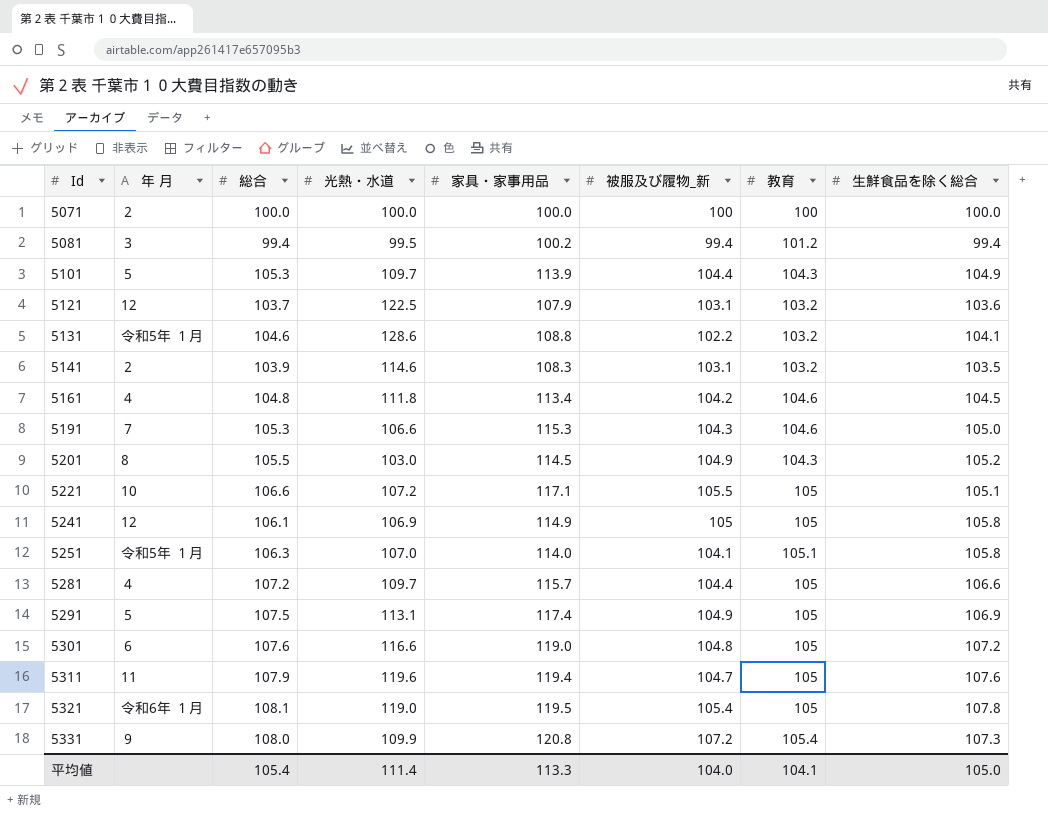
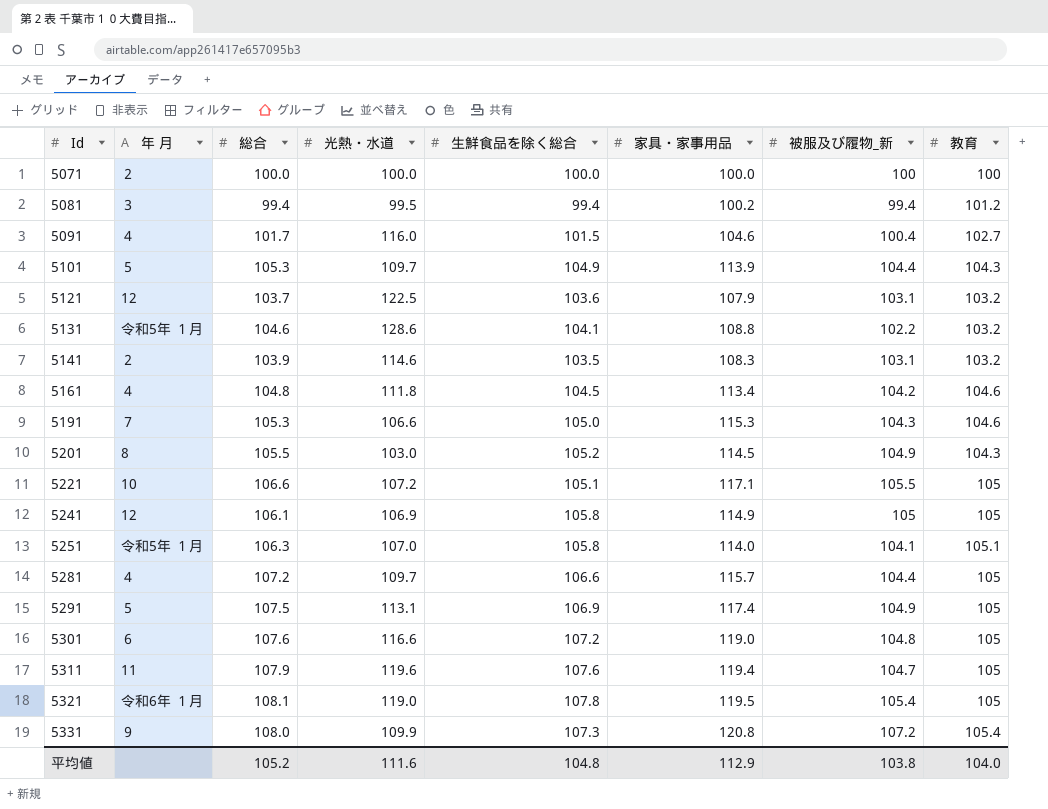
column 生鮮食品を除く総合 | position: 8 -> 5
row 5091: none -> ４ | 101.7 | 116.0 | 101.5 | 104.6 | 100.4 | 102.7
平均値 | 総合: 105.4 -> 105.2
平均値 | 光熱・水道: 111.4 -> 111.6
平均値 | 生鮮食品を除く総合: 105.0 -> 104.8
平均値 | 家具・家事用品: 113.3 -> 112.9
平均値 | 被服及び履物_新: 104.0 -> 103.8
平均値 | 教育: 104.1 -> 104.0

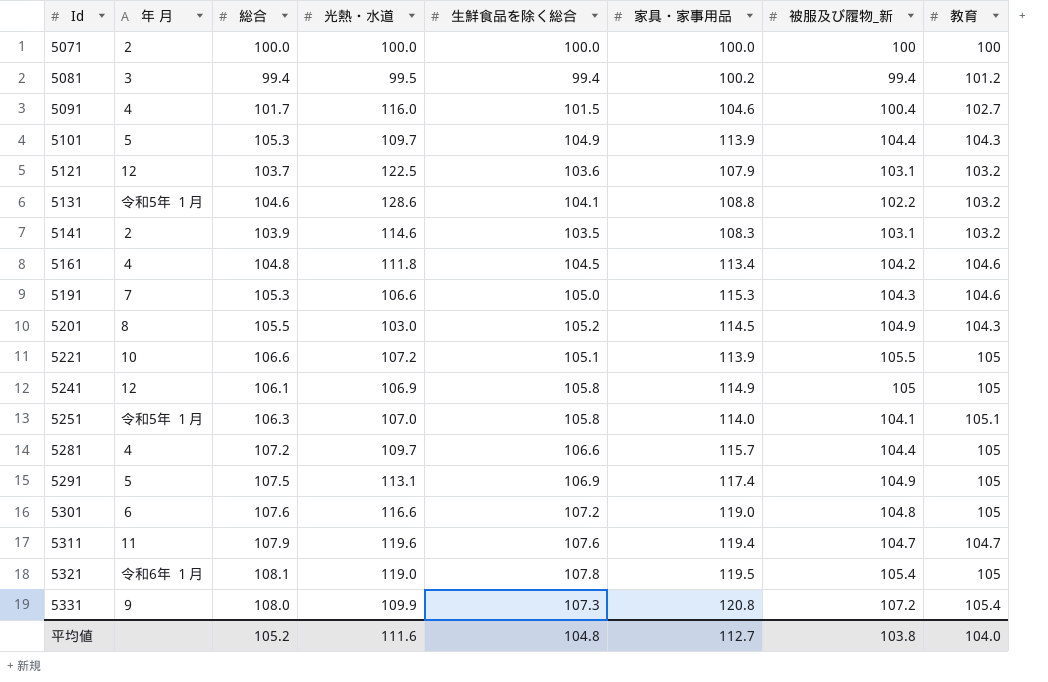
5221 | 家具・家事用品: 117.1 -> 113.9
5311 | 教育: 105 -> 104.7
平均値 | 家具・家事用品: 112.9 -> 112.7

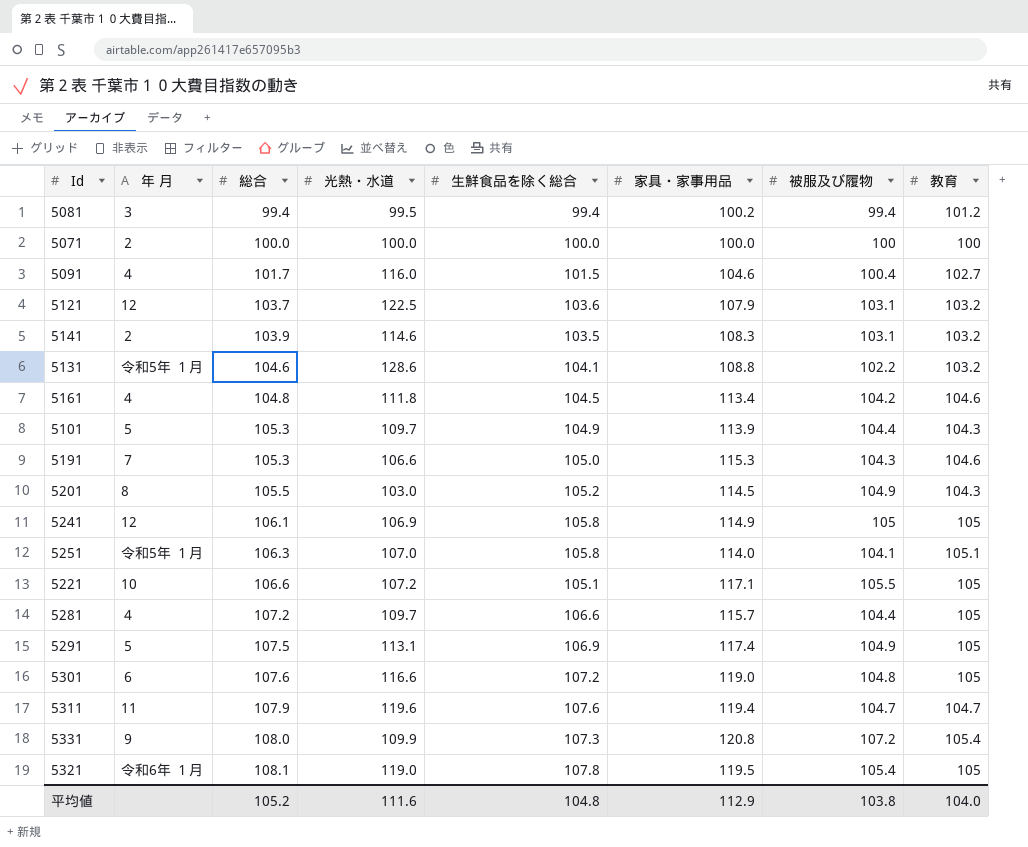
row order: Id ascending -> 総合 ascending
column name: 被服及び履物_新 -> 被服及び履物
5221 | 家具・家事用品: 113.9 -> 117.1
平均値 | 家具・家事用品: 112.7 -> 112.9

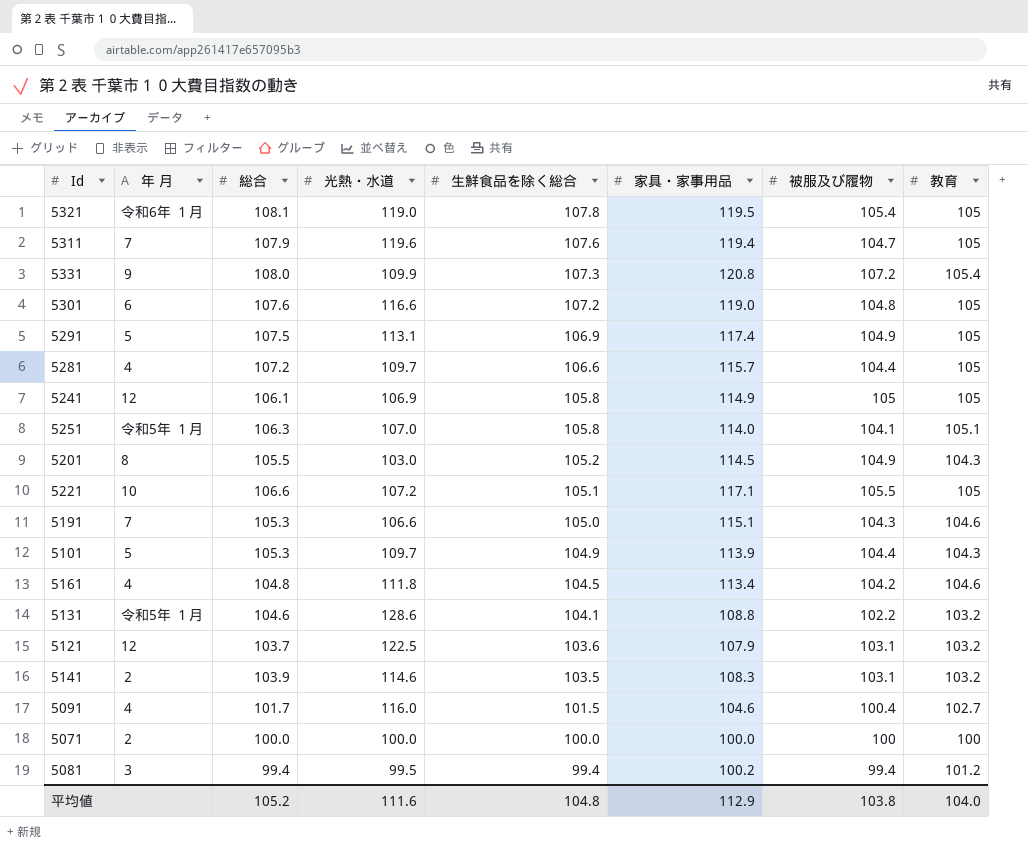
row order: 総合 ascending -> 生鮮食品を除く総合 descending
5311 | 年 月: 11 -> ７
5311 | 教育: 104.7 -> 105
5191 | 家具・家事用品: 115.3 -> 115.1

